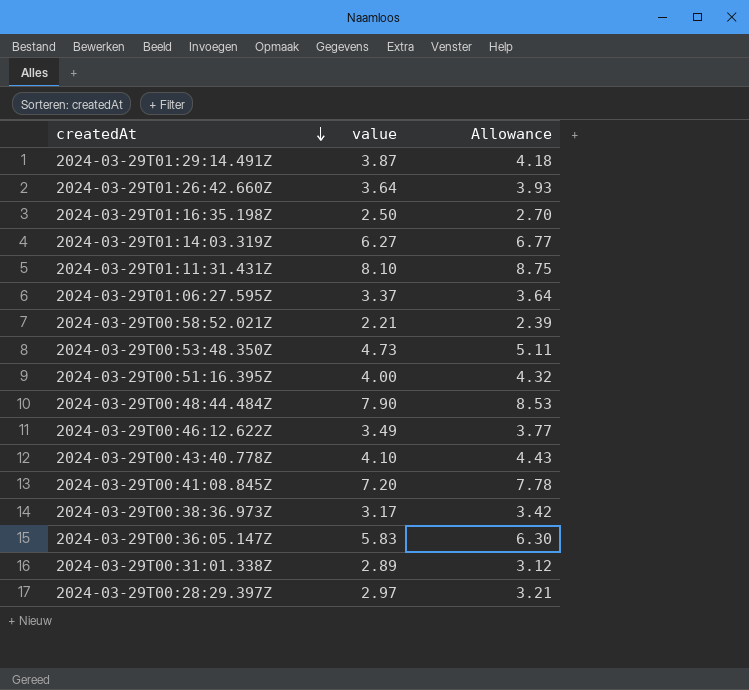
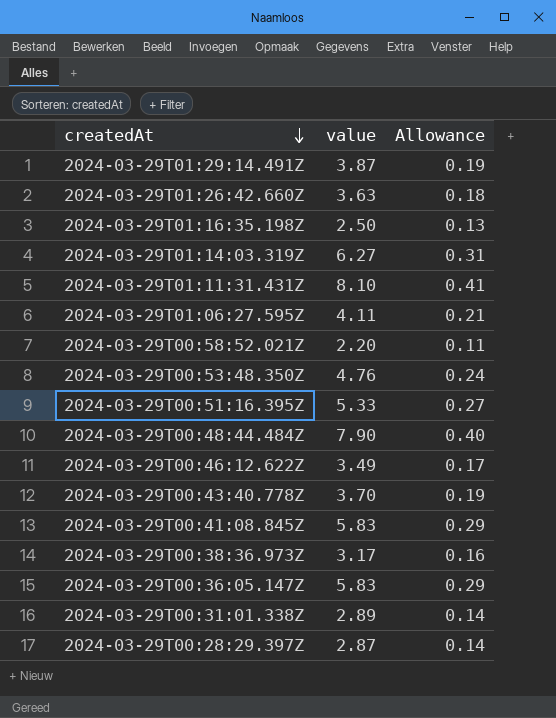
column Allowance | formula: [value] * 1.08 -> [value] * 0.05
2024-03-29T01:26:42.660Z | value: 3.64 -> 3.63
2024-03-29T01:06:27.595Z | value: 3.37 -> 4.11
2024-03-29T00:58:52.021Z | value: 2.21 -> 2.20
2024-03-29T00:53:48.350Z | value: 4.73 -> 4.76
2024-03-29T00:51:16.395Z | value: 4.00 -> 5.33
2024-03-29T00:43:40.778Z | value: 4.10 -> 3.70
2024-03-29T00:41:08.845Z | value: 7.20 -> 5.83
2024-03-29T00:28:29.397Z | value: 2.97 -> 2.87

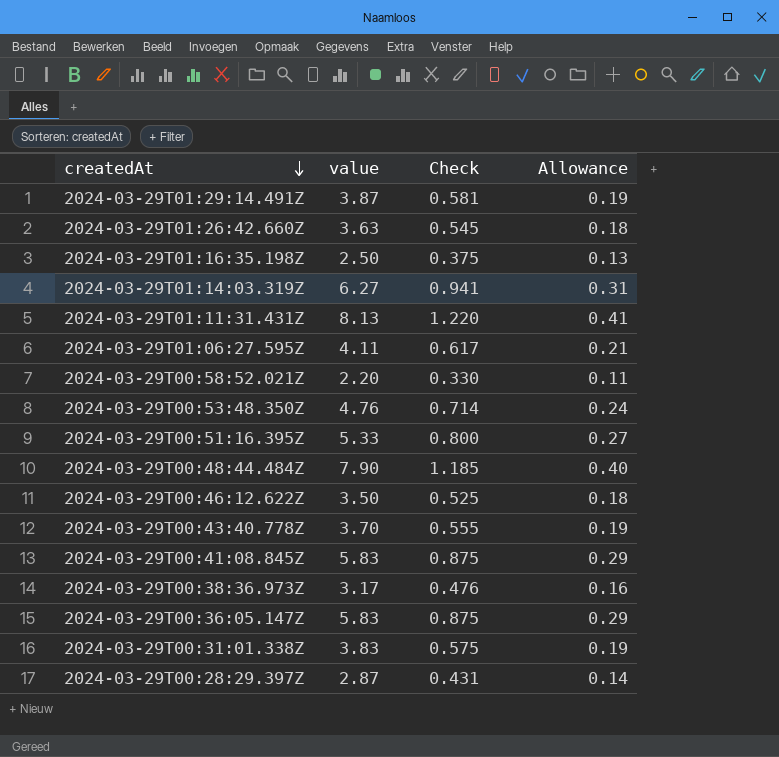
column Check | formula: none -> [value] * 0.15
2024-03-29T01:11:31.431Z | value: 8.10 -> 8.13
2024-03-29T00:46:12.622Z | value: 3.49 -> 3.50
2024-03-29T00:46:12.622Z | Allowance: 0.17 -> 0.18
2024-03-29T00:31:01.338Z | value: 2.89 -> 3.83
2024-03-29T00:31:01.338Z | Allowance: 0.14 -> 0.19

